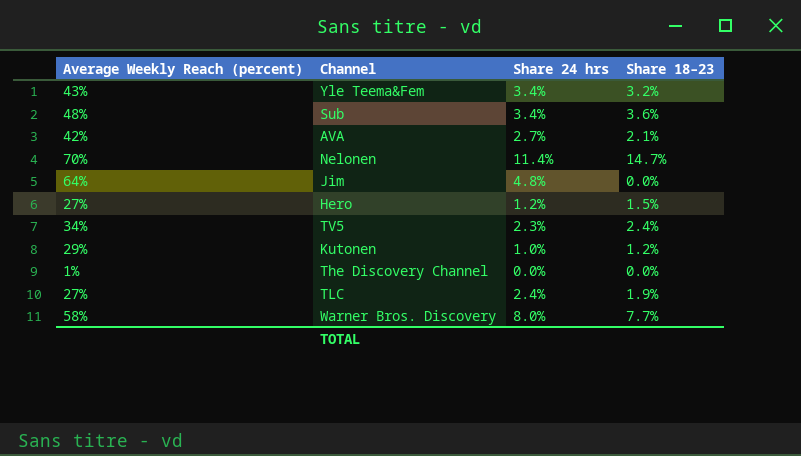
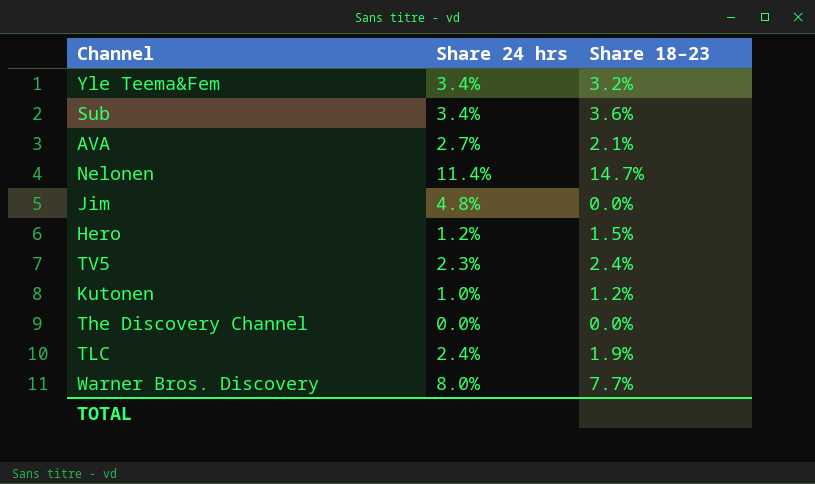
column Average Weekly Reach (percent) | position: 1 -> none

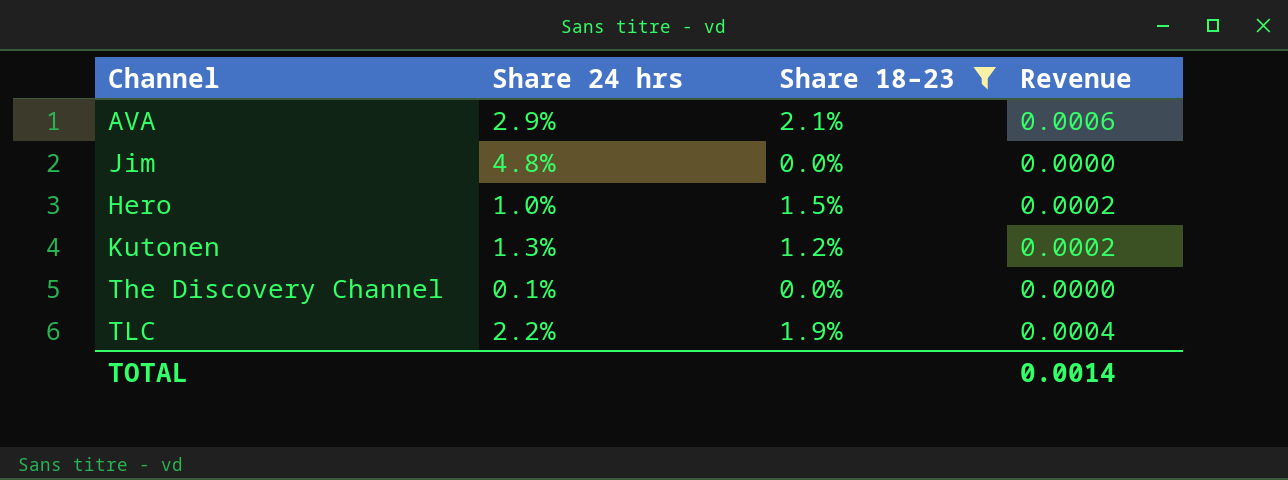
filter: none -> Share 18–23 <= 2.1%
column Revenue | formula: none -> [Share 24 hrs] * [Share 18–23]
AVA | Share 24 hrs: 2.7% -> 2.9%
Hero | Share 24 hrs: 1.2% -> 1.0%
Kutonen | Share 24 hrs: 1.0% -> 1.3%
The Discovery Channel | Share 24 hrs: 0.0% -> 0.1%
TLC | Share 24 hrs: 2.4% -> 2.2%

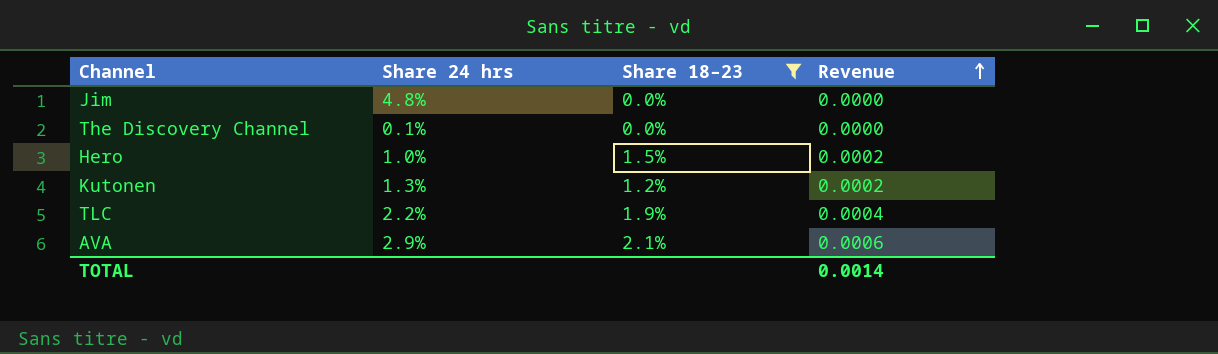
row order: none -> Revenue ascending

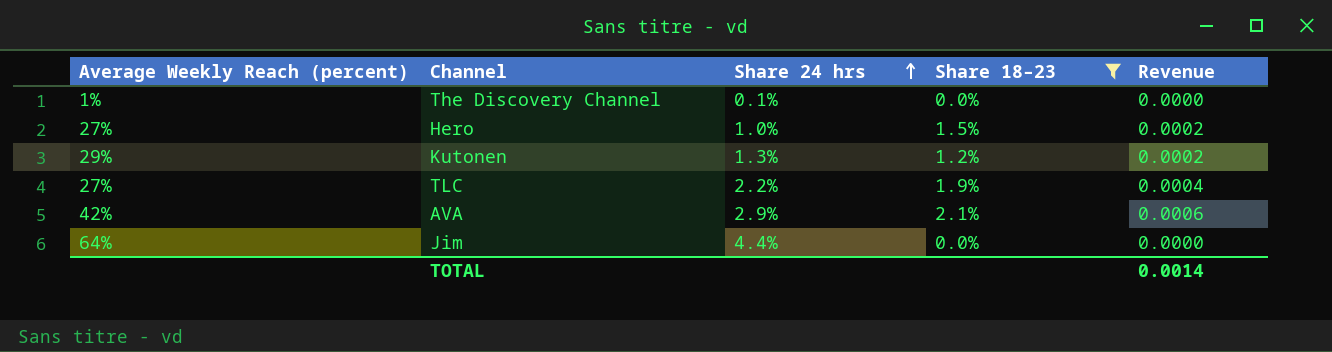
row order: Revenue ascending -> Share 24 hrs ascending
column Average Weekly Reach (percent) | position: none -> 1
Jim | Share 24 hrs: 4.8% -> 4.4%

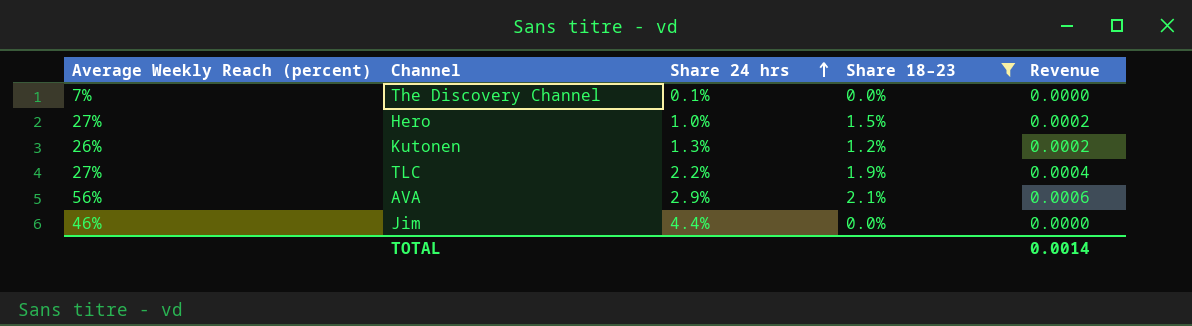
The Discovery Channel | Average Weekly Reach (percent): 1% -> 7%
Kutonen | Average Weekly Reach (percent): 29% -> 26%
AVA | Average Weekly Reach (percent): 42% -> 56%
Jim | Average Weekly Reach (percent): 64% -> 46%

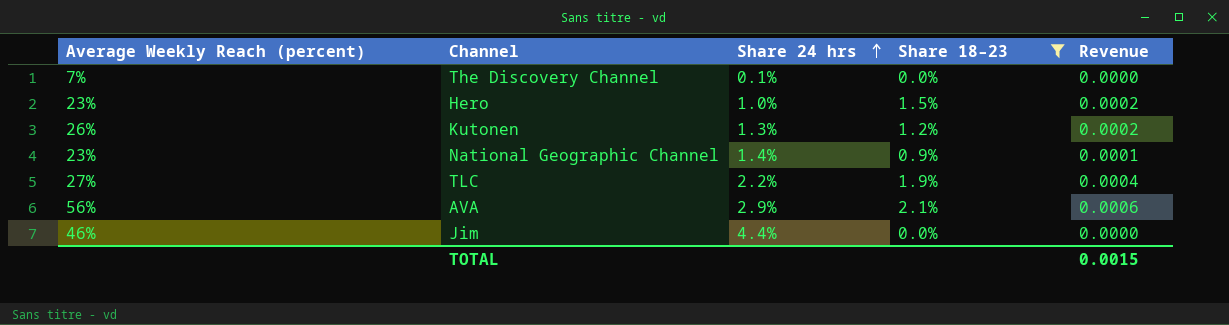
Hero | Average Weekly Reach (percent): 27% -> 23%
row National Geographic Channel: none -> 23% | 1.4% | 0.9% | 0.0001
TOTAL | Revenue: 0.0014 -> 0.0015

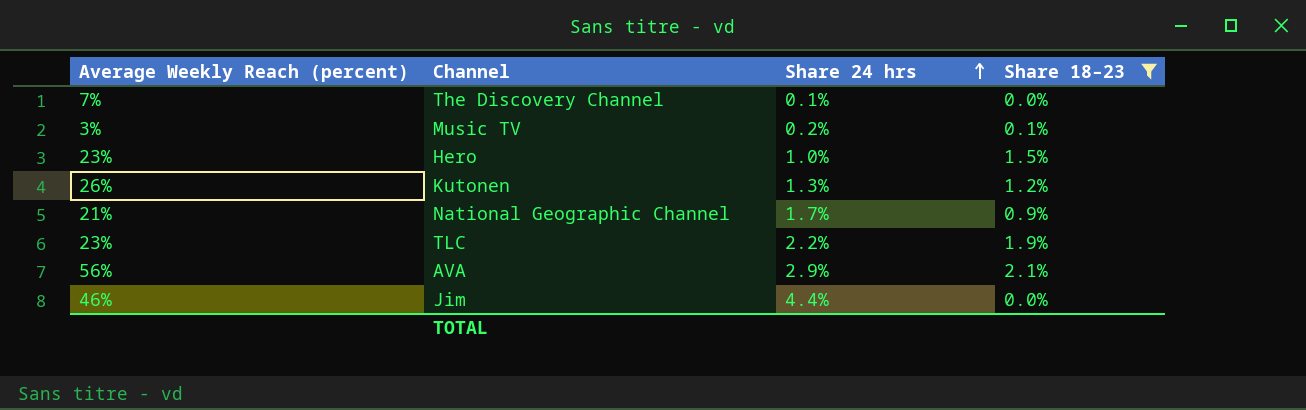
column Revenue | formula: [Share 24 hrs] * [Share 18–23] -> none
row Music TV: none -> 3% | 0.2% | 0.1%
National Geographic Channel | Average Weekly Reach (percent): 23% -> 21%
National Geographic Channel | Share 24 hrs: 1.4% -> 1.7%
TLC | Average Weekly Reach (percent): 27% -> 23%

